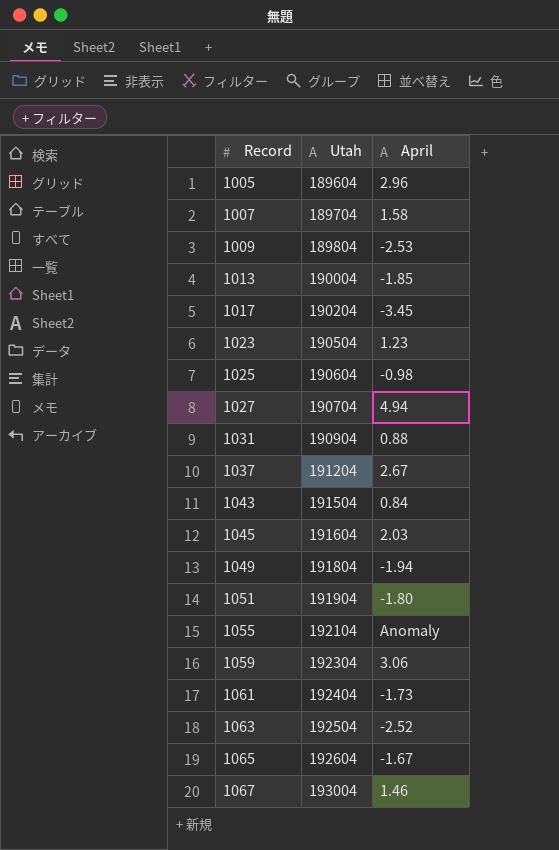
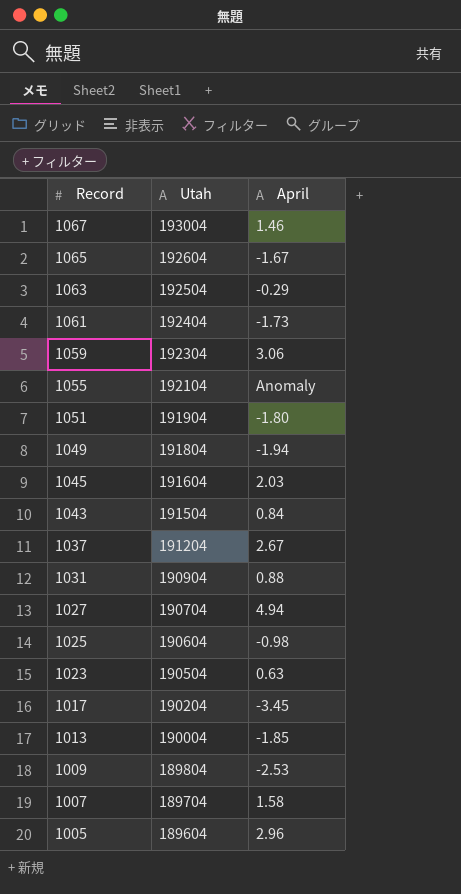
row order: Record ascending -> Record descending
1063 | April: -2.52 -> -0.29
1023 | April: 1.23 -> 0.63

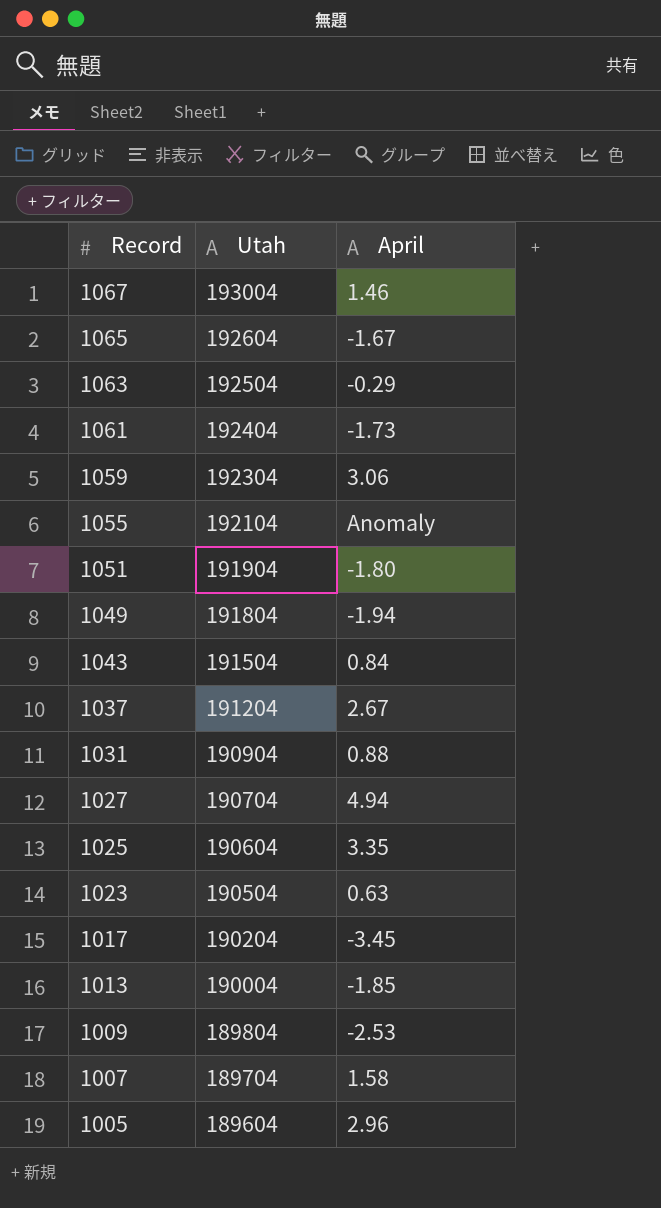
row 1045: 191604 | 2.03 -> none
1025 | April: -0.98 -> 3.35

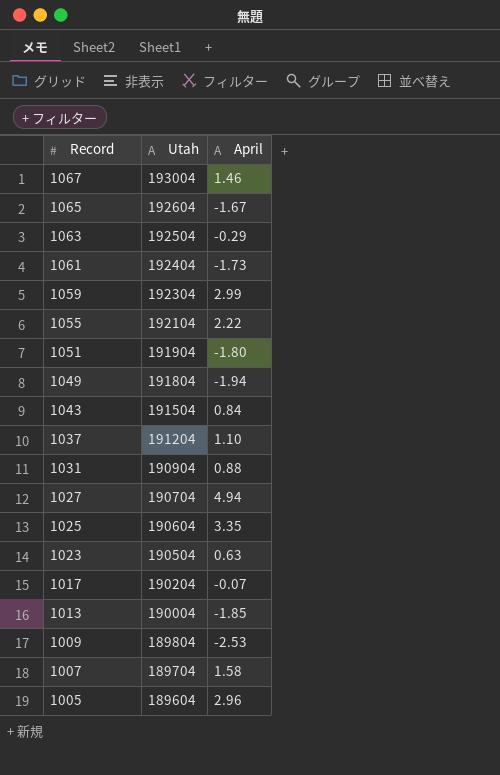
1059 | April: 3.06 -> 2.99
1055 | April: Anomaly -> 2.22
1037 | April: 2.67 -> 1.10
1017 | April: -3.45 -> -0.07

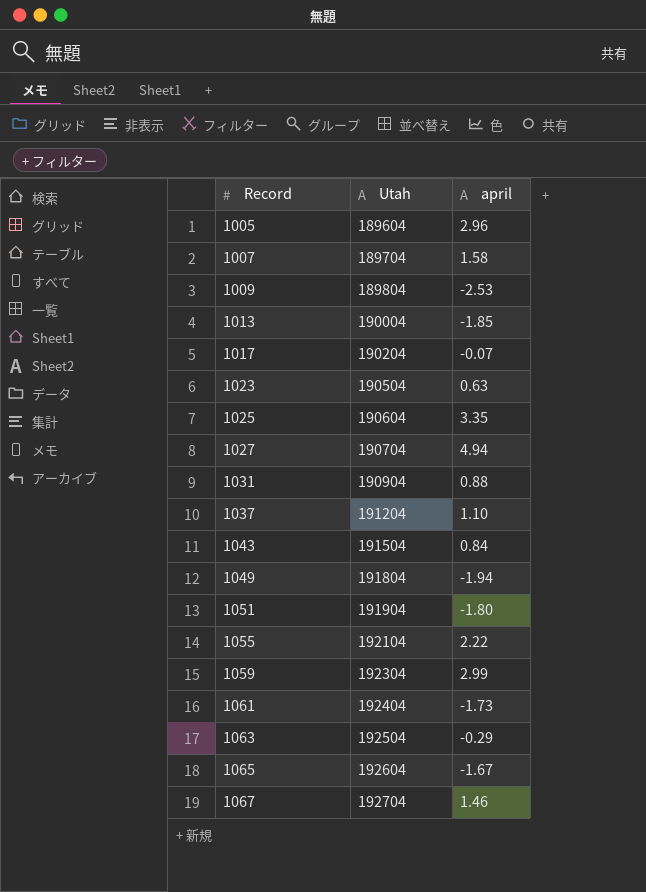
row order: Record descending -> Record ascending
column name: April -> april
1067 | Utah: 193004 -> 192704

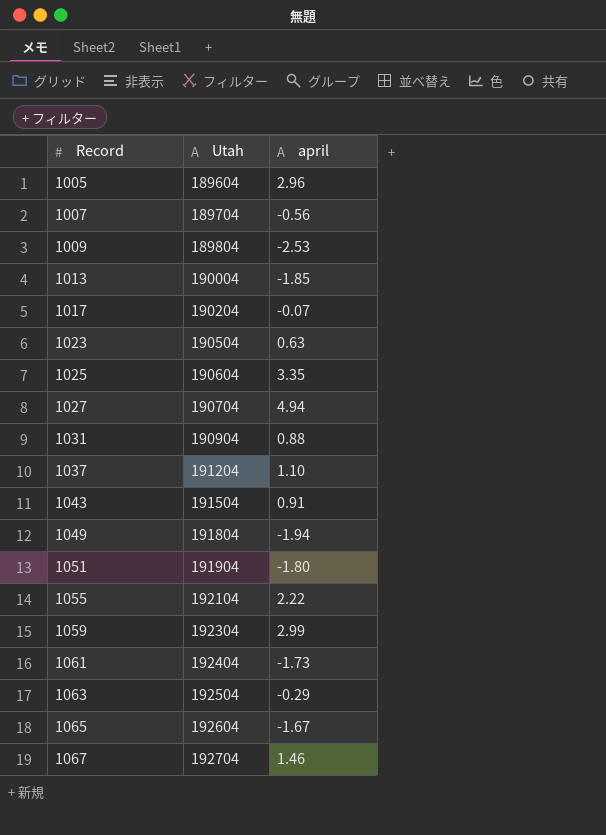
1007 | april: 1.58 -> -0.56
1043 | april: 0.84 -> 0.91

